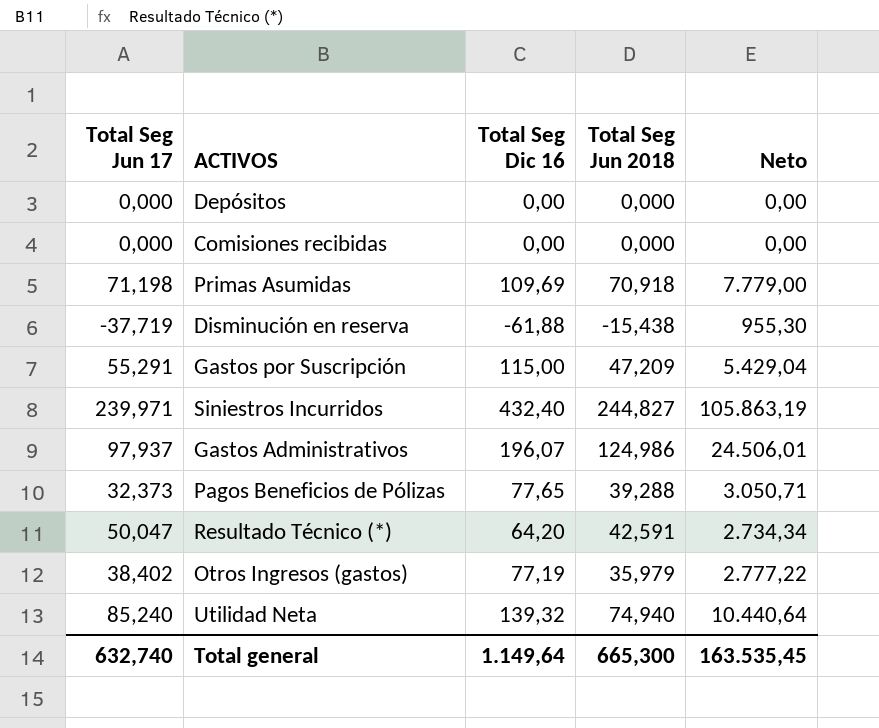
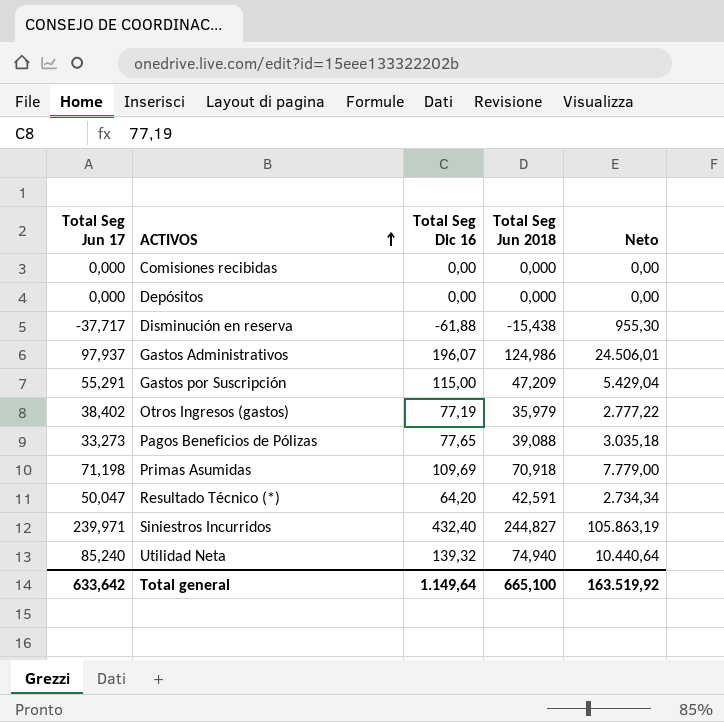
row order: none -> ACTIVOS ascending
Disminución en reserva | Total Seg Jun 17: -37,719 -> -37,717
Pagos Beneficios de Pólizas | Total Seg Jun 17: 32,373 -> 33,273
Pagos Beneficios de Pólizas | Total Seg Jun 2018: 39,288 -> 39,088
Pagos Beneficios de Pólizas | Neto: 3.050,71 -> 3.035,18
Total general | Total Seg Jun 17: 632,740 -> 633,642
Total general | Total Seg Jun 2018: 665,300 -> 665,100
Total general | Neto: 163.535,45 -> 163.519,92

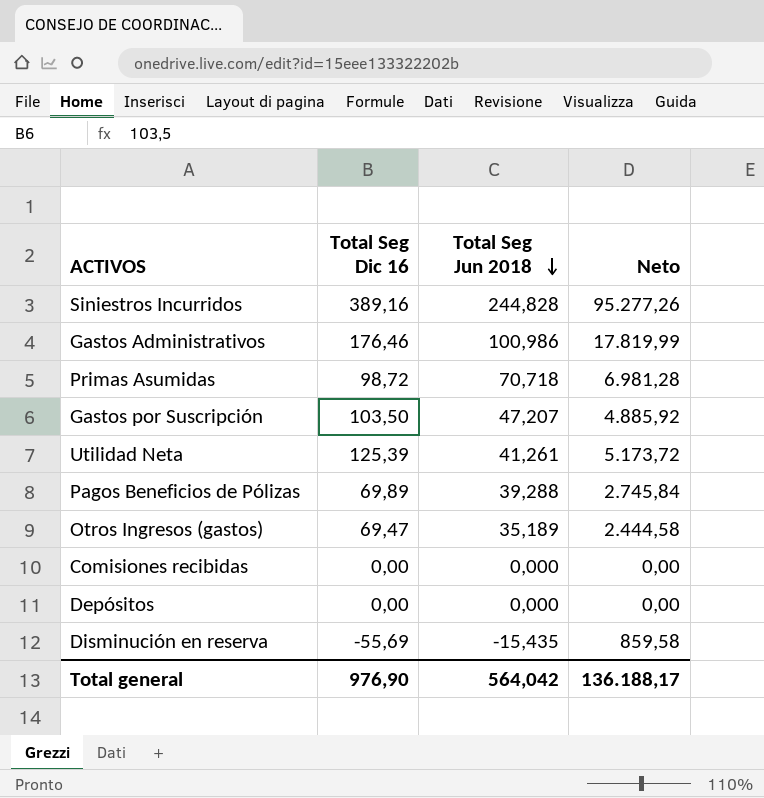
row order: ACTIVOS ascending -> Total Seg Jun 2018 descending
column Total Seg Jun 17 | position: 1 -> none
row Resultado Técnico (*): 50,047 | 64,20 | 42,591 | 2.734,34 -> none
Siniestros Incurridos | Total Seg Dic 16: 432,40 -> 389,16
Siniestros Incurridos | Total Seg Jun 2018: 244,827 -> 244,828
Siniestros Incurridos | Neto: 105.863,19 -> 95.277,26
Gastos Administrativos | Total Seg Dic 16: 196,07 -> 176,46
Gastos Administrativos | Total Seg Jun 2018: 124,986 -> 100,986
Gastos Administrativos | Neto: 24.506,01 -> 17.819,99
Primas Asumidas | Total Seg Dic 16: 109,69 -> 98,72
Primas Asumidas | Total Seg Jun 2018: 70,918 -> 70,718
Primas Asumidas | Neto: 7.779,00 -> 6.981,28
Gastos por Suscripción | Total Seg Dic 16: 115,00 -> 103,50
Gastos por Suscripción | Total Seg Jun 2018: 47,209 -> 47,207
Gastos por Suscripción | Neto: 5.429,04 -> 4.885,92
Utilidad Neta | Total Seg Dic 16: 139,32 -> 125,39
Utilidad Neta | Total Seg Jun 2018: 74,940 -> 41,261
Utilidad Neta | Neto: 10.440,64 -> 5.173,72
Pagos Beneficios de Pólizas | Total Seg Dic 16: 77,65 -> 69,89
Pagos Beneficios de Pólizas | Total Seg Jun 2018: 39,088 -> 39,288
Pagos Beneficios de Pólizas | Neto: 3.035,18 -> 2.745,84
Otros Ingresos (gastos) | Total Seg Dic 16: 77,19 -> 69,47
Otros Ingresos (gastos) | Total Seg Jun 2018: 35,979 -> 35,189
Otros Ingresos (gastos) | Neto: 2.777,22 -> 2.444,58
Disminución en reserva | Total Seg Dic 16: -61,88 -> -55,69
Disminución en reserva | Total Seg Jun 2018: -15,438 -> -15,435
Disminución en reserva | Neto: 955,30 -> 859,58
Total general | Total Seg Dic 16: 1.149,64 -> 976,90
Total general | Total Seg Jun 2018: 665,100 -> 564,042
Total general | Neto: 163.519,92 -> 136.188,17

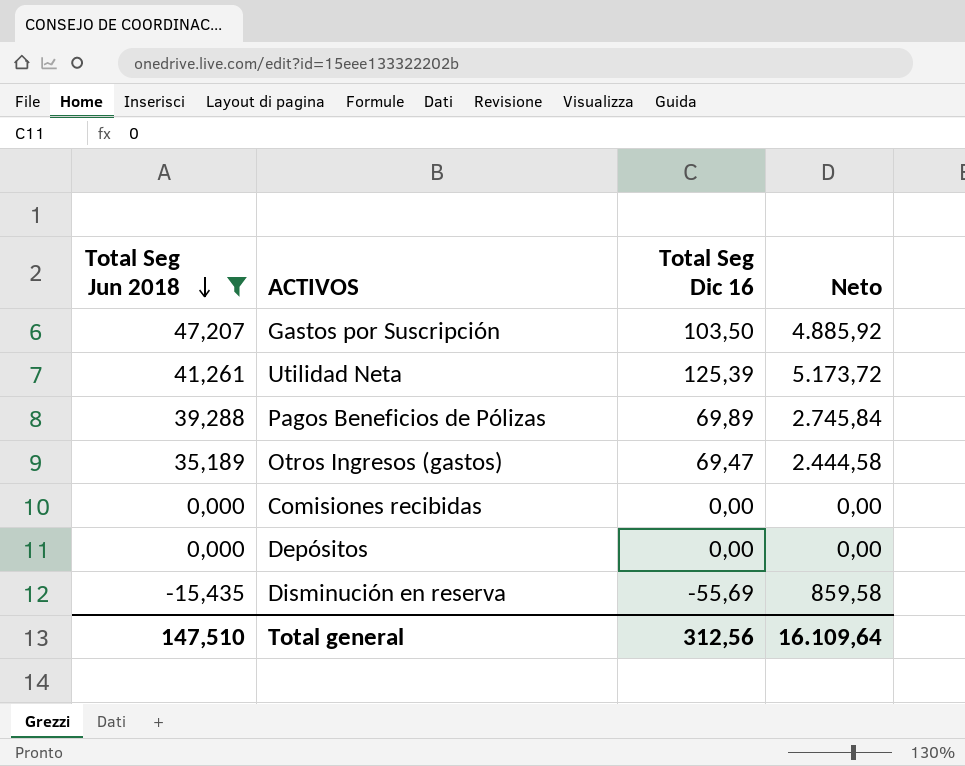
filter: none -> Total Seg Jun 2018 <= 47,207
column Total Seg Jun 2018 | position: 3 -> 1
Total general | Total Seg Jun 2018: 564,042 -> 147,510
Total general | Total Seg Dic 16: 976,90 -> 312,56
Total general | Neto: 136.188,17 -> 16.109,64

